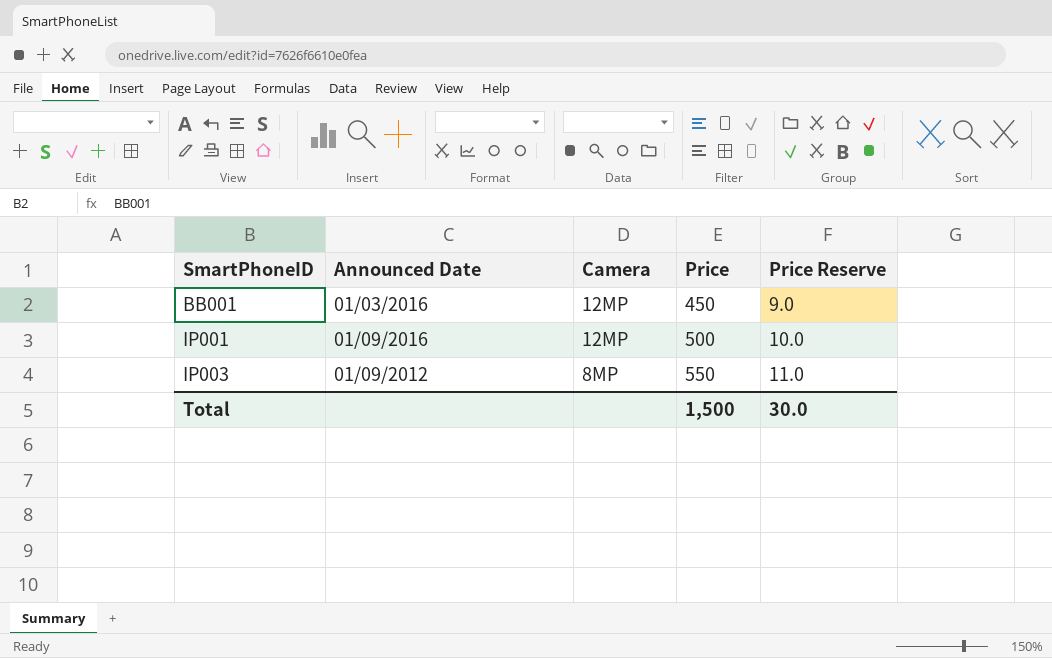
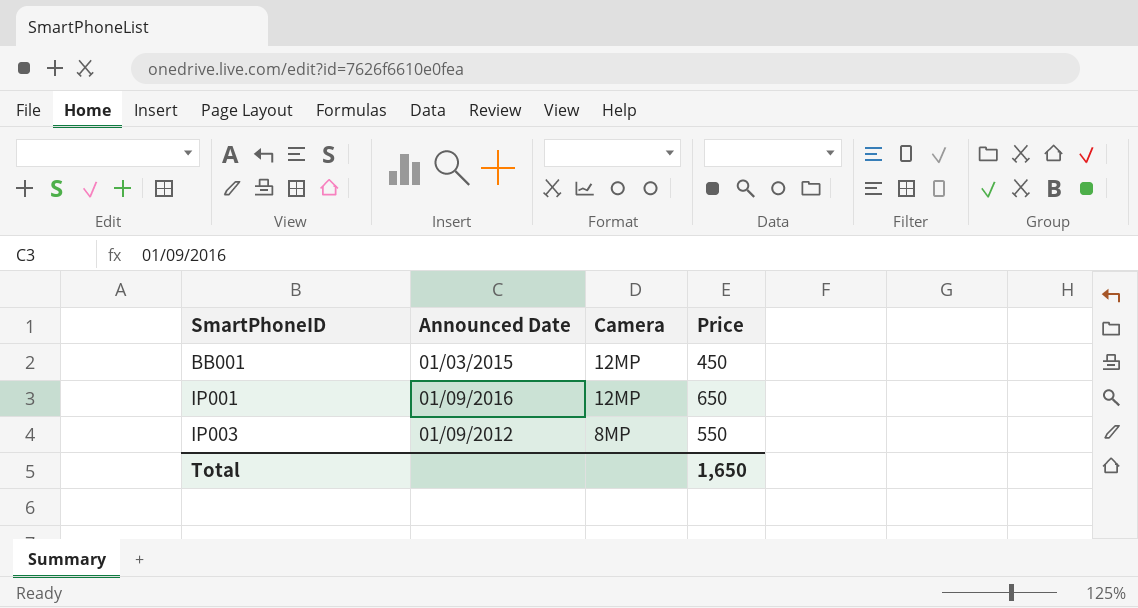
column Price Reserve | formula: [Price] * 0.02 -> none
BB001 | Announced Date: 01/03/2016 -> 01/03/2015
IP001 | Price: 500 -> 650
Total | Price: 1,500 -> 1,650

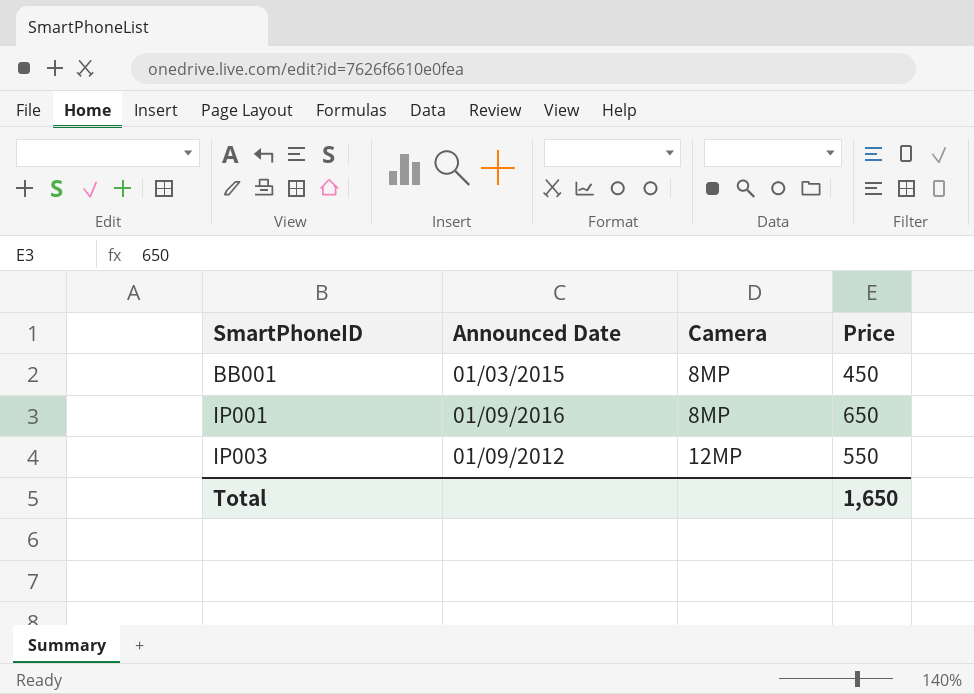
BB001 | Camera: 12MP -> 8MP
IP001 | Camera: 12MP -> 8MP
IP003 | Camera: 8MP -> 12MP

